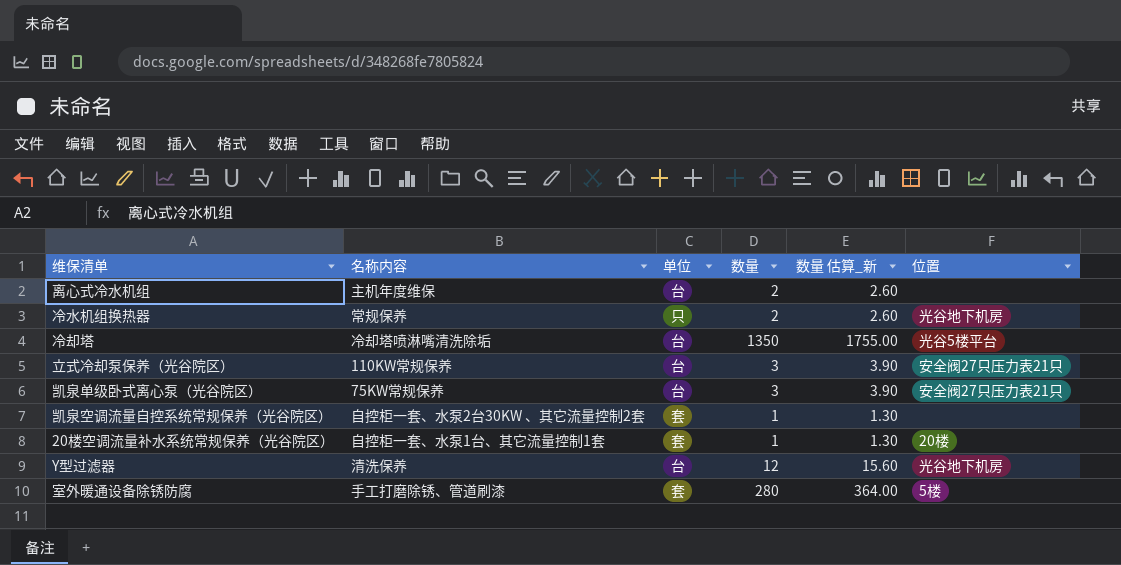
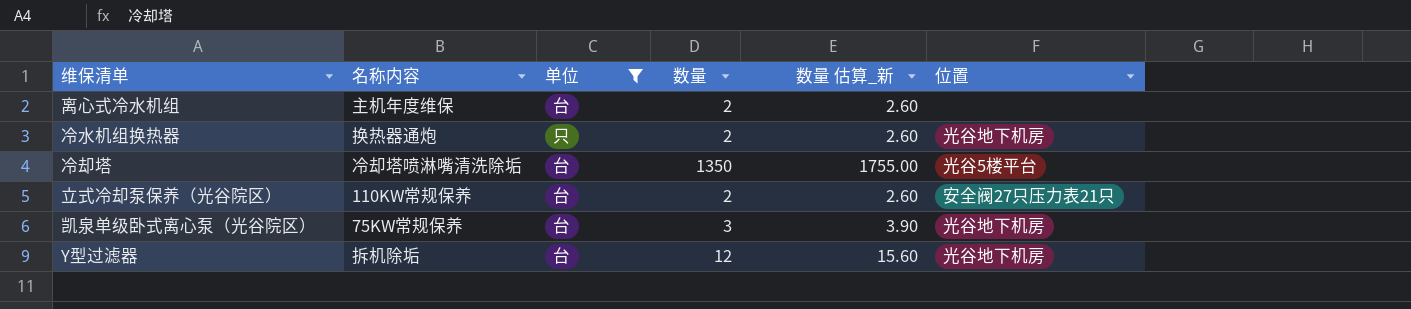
filter: none -> 单位 != 套
冷水机组换热器 | 名称内容: 常规保养 -> 换热器通炮
立式冷却泵保养（光谷院区） | 数量: 3 -> 2
立式冷却泵保养（光谷院区） | 数量 估算_新: 3.90 -> 2.60
凯泉单级卧式离心泵（光谷院区） | 位置: 安全阀27只压力表21只 -> 光谷地下机房
Y型过滤器 | 名称内容: 清洗保养 -> 拆机除垢

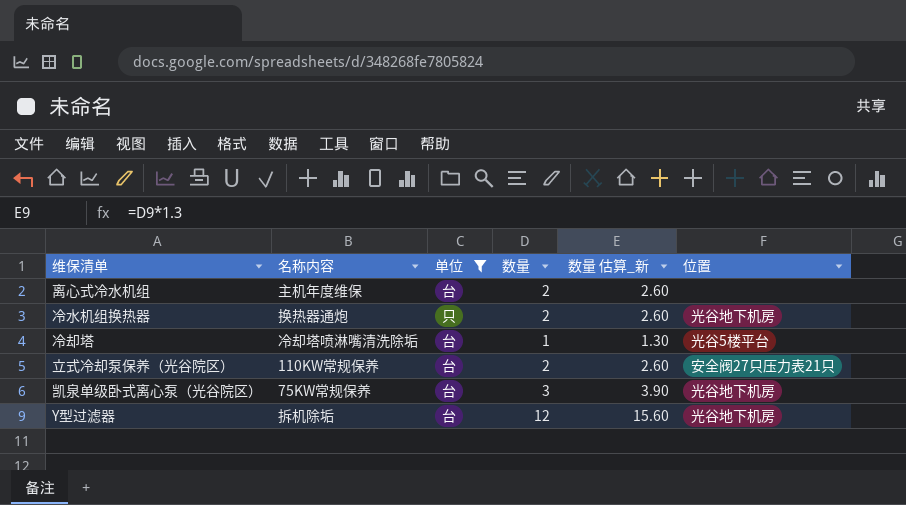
冷却塔 | 数量: 1350 -> 1
冷却塔 | 数量 估算_新: 1755.00 -> 1.30

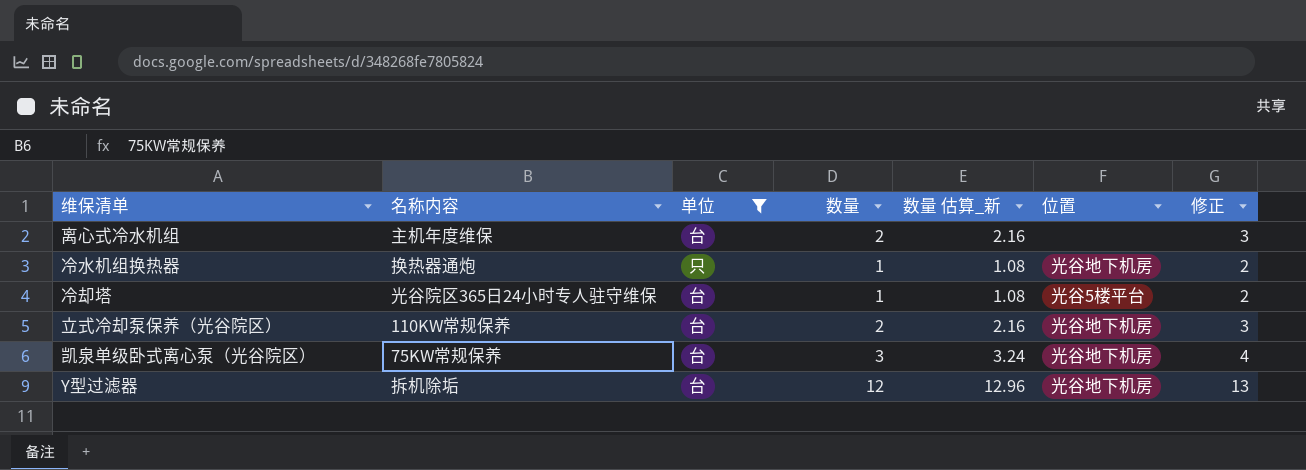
column 数量 估算_新 | formula: [数量] * 1.3 -> [数量] * 1.08
column 修正 | formula: none -> [数量] + 1
冷水机组换热器 | 数量: 2 -> 1
冷却塔 | 名称内容: 冷却塔喷淋嘴清洗除垢 -> 光谷院区365日24小时专人驻守维保
立式冷却泵保养（光谷院区） | 位置: 安全阀27只压力表21只 -> 光谷地下机房

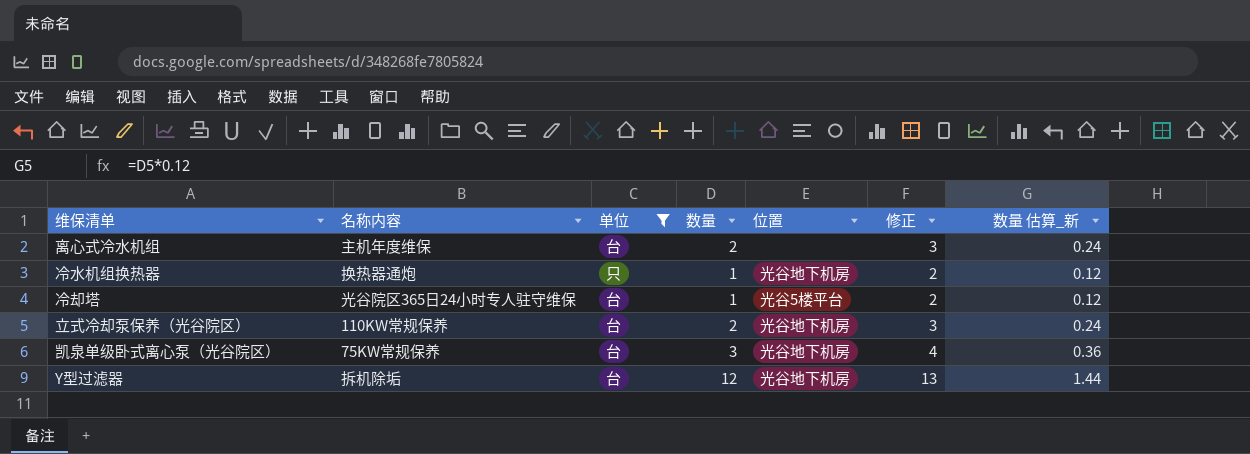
column 数量 估算_新 | formula: [数量] * 1.08 -> [数量] * 0.12
column 数量 估算_新 | position: 5 -> 7

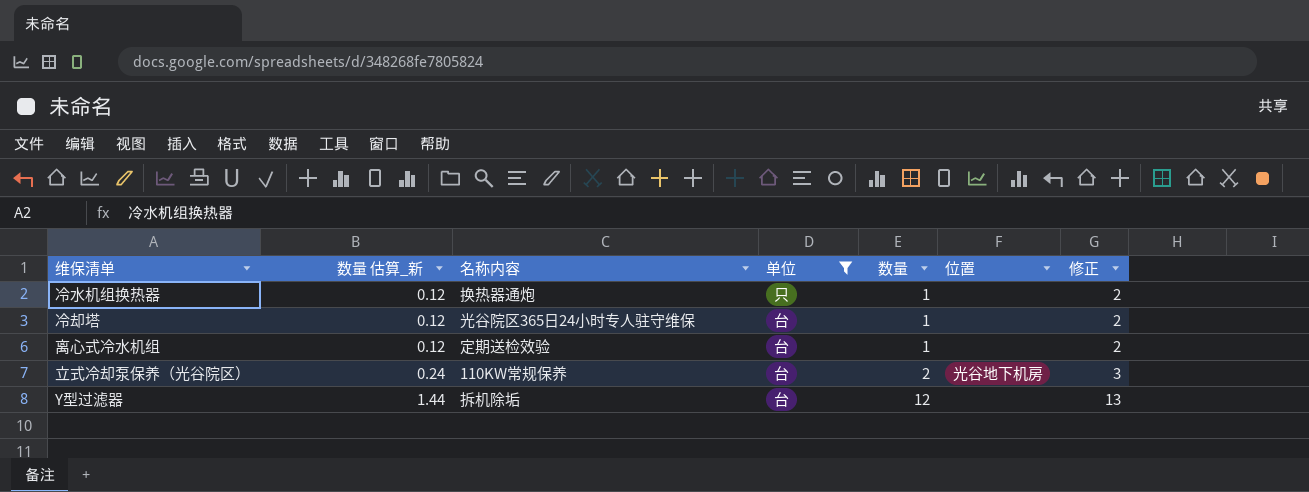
row order: none -> 数量 估算_新 ascending
column 数量 估算_新 | position: 7 -> 2
row 凯泉单级卧式离心泵（光谷院区）: 75KW常规保养 | 台 | 3 | 光谷地下机房 | 4 | 0.36 -> none
冷水机组换热器 | 位置: 光谷地下机房 -> none
冷却塔 | 位置: 光谷5楼平台 -> none
离心式冷水机组 | 数量 估算_新: 0.24 -> 0.12
离心式冷水机组 | 名称内容: 主机年度维保 -> 定期送检效验
离心式冷水机组 | 数量: 2 -> 1
离心式冷水机组 | 修正: 3 -> 2
Y型过滤器 | 位置: 光谷地下机房 -> none

